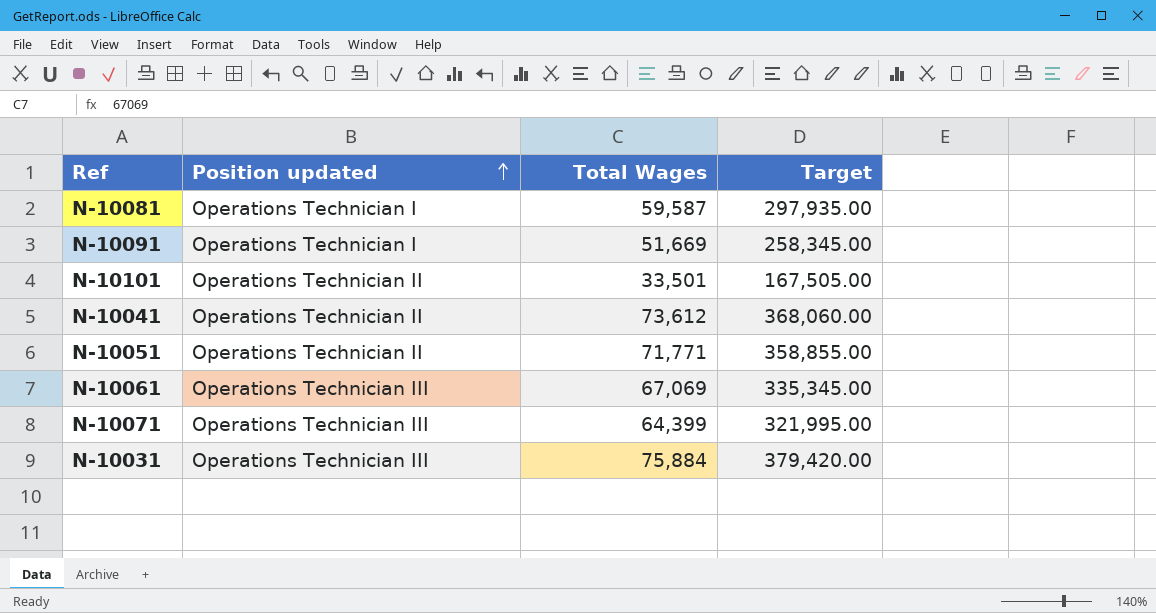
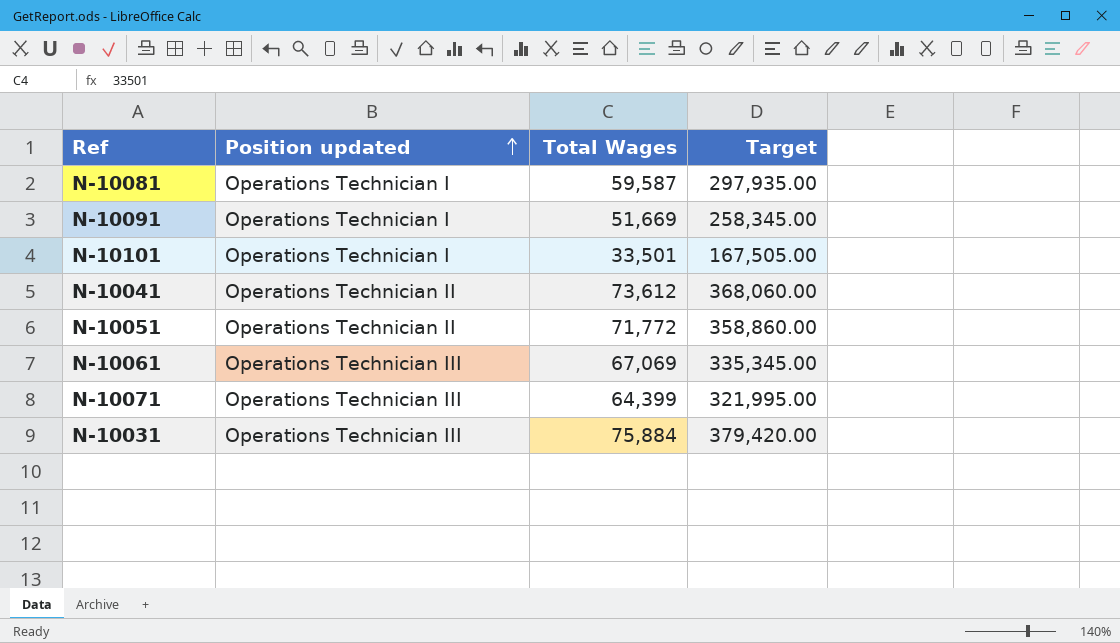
N-10101 | Position updated: Operations Technician II -> Operations Technician I
N-10051 | Total Wages: 71,771 -> 71,772
N-10051 | Target: 358,855.00 -> 358,860.00

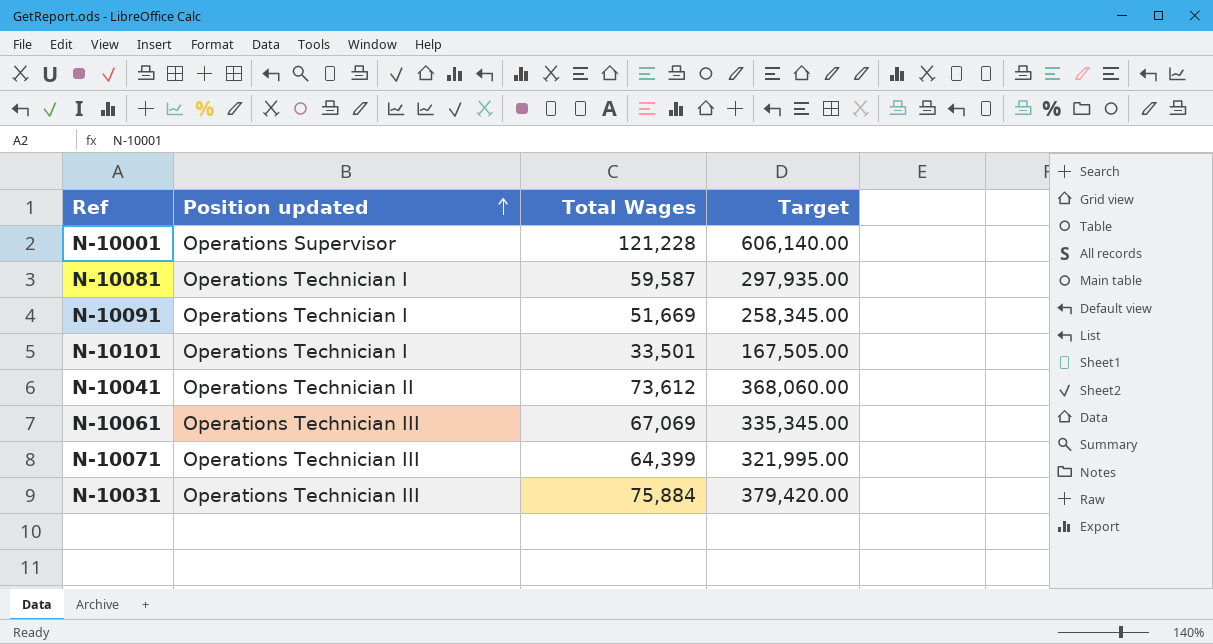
row N-10051: Operations Technician II | 71,772 | 358,860.00 -> none
row N-10001: none -> Operations Supervisor | 121,228 | 606,140.00

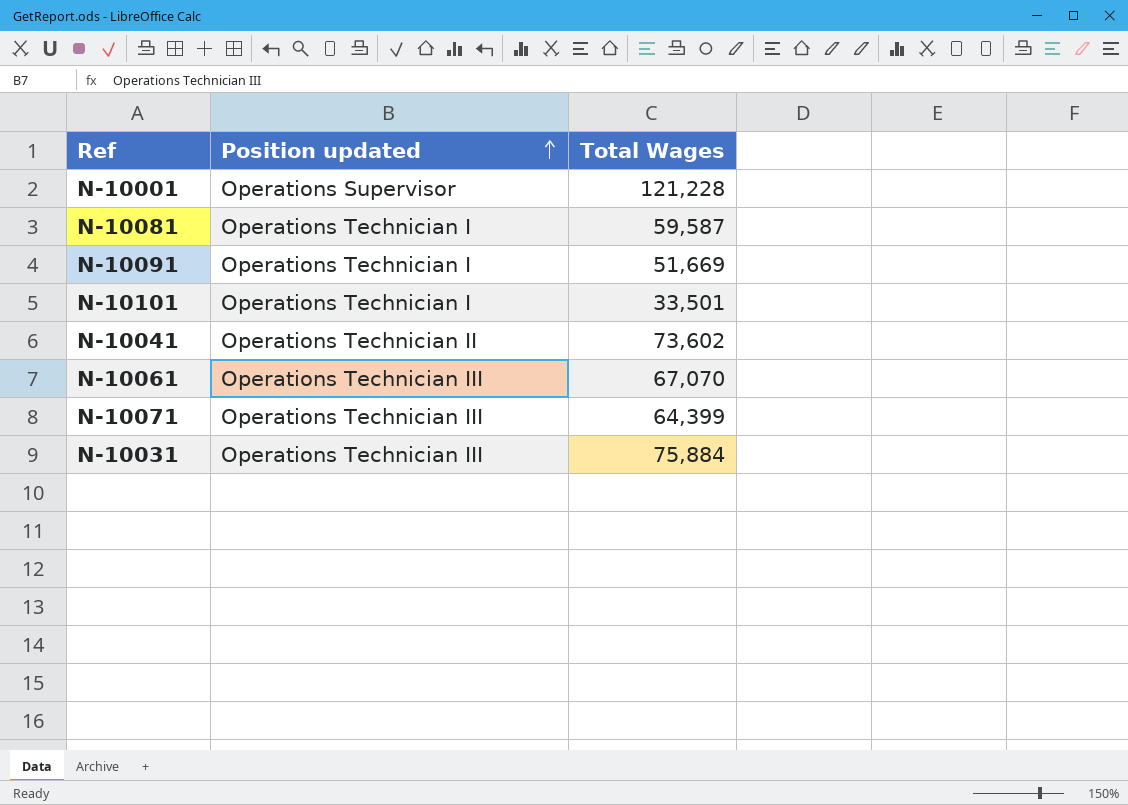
column Target | formula: [Total Wages] * 5 -> none
N-10041 | Total Wages: 73,612 -> 73,602
N-10061 | Total Wages: 67,069 -> 67,070

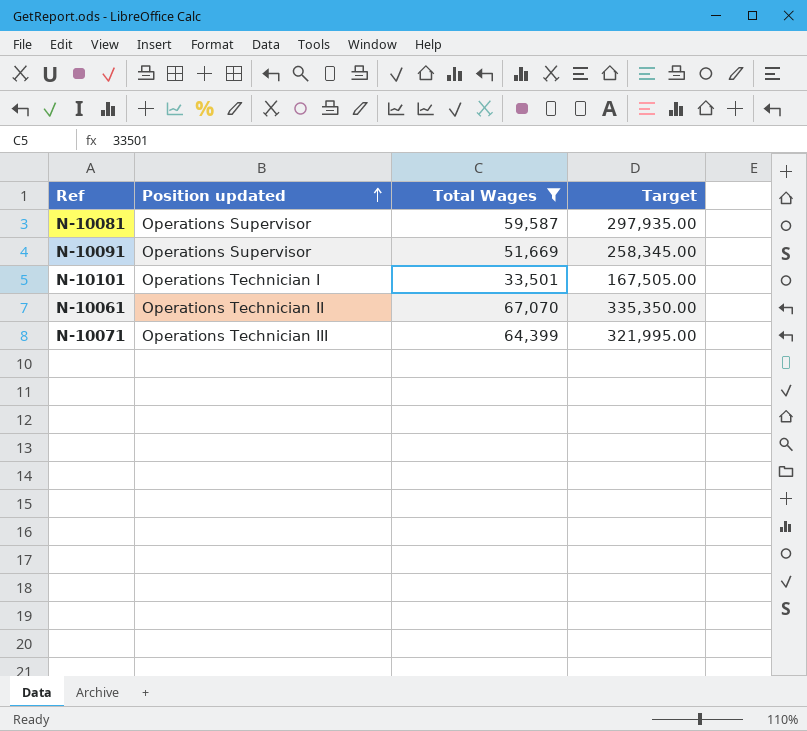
filter: none -> Total Wages <= 67,070
column Target | formula: none -> [Total Wages] * 5
N-10081 | Position updated: Operations Technician I -> Operations Supervisor
N-10091 | Position updated: Operations Technician I -> Operations Supervisor
N-10061 | Position updated: Operations Technician III -> Operations Technician II

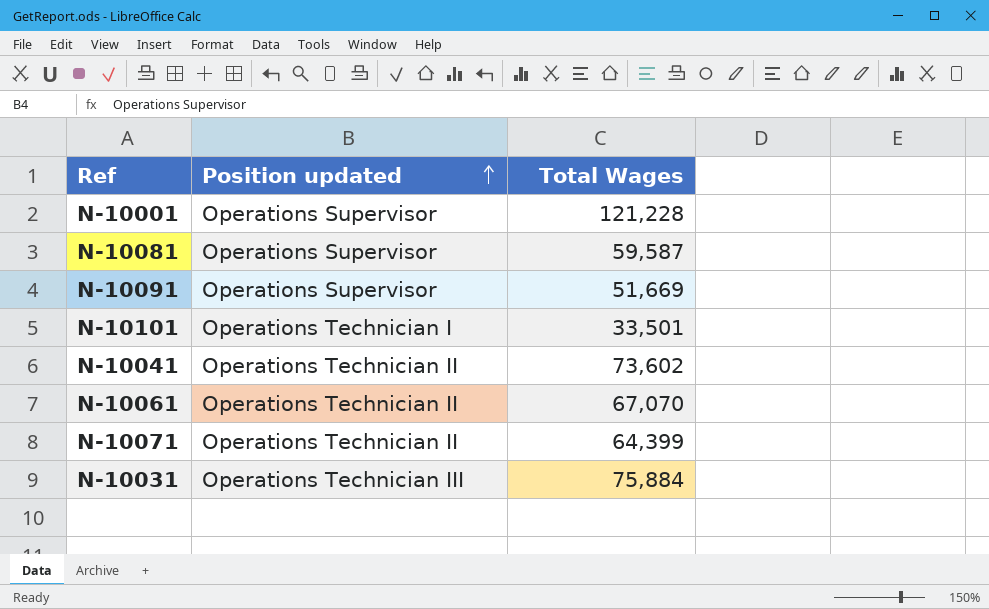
filter: Total Wages <= 67,070 -> none
column Target | formula: [Total Wages] * 5 -> none
N-10071 | Position updated: Operations Technician III -> Operations Technician II

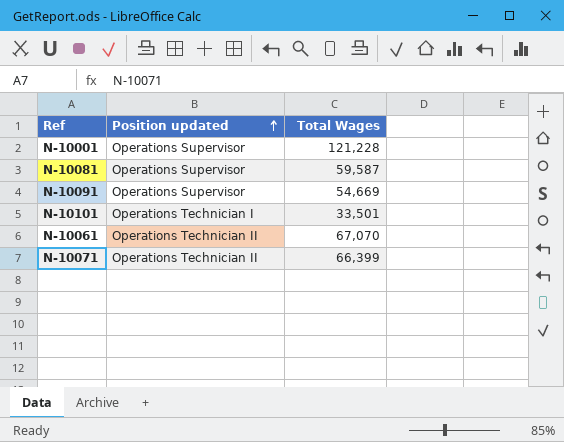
row N-10041: Operations Technician II | 73,602 -> none
row N-10031: Operations Technician III | 75,884 -> none
N-10091 | Total Wages: 51,669 -> 54,669
N-10071 | Total Wages: 64,399 -> 66,399

